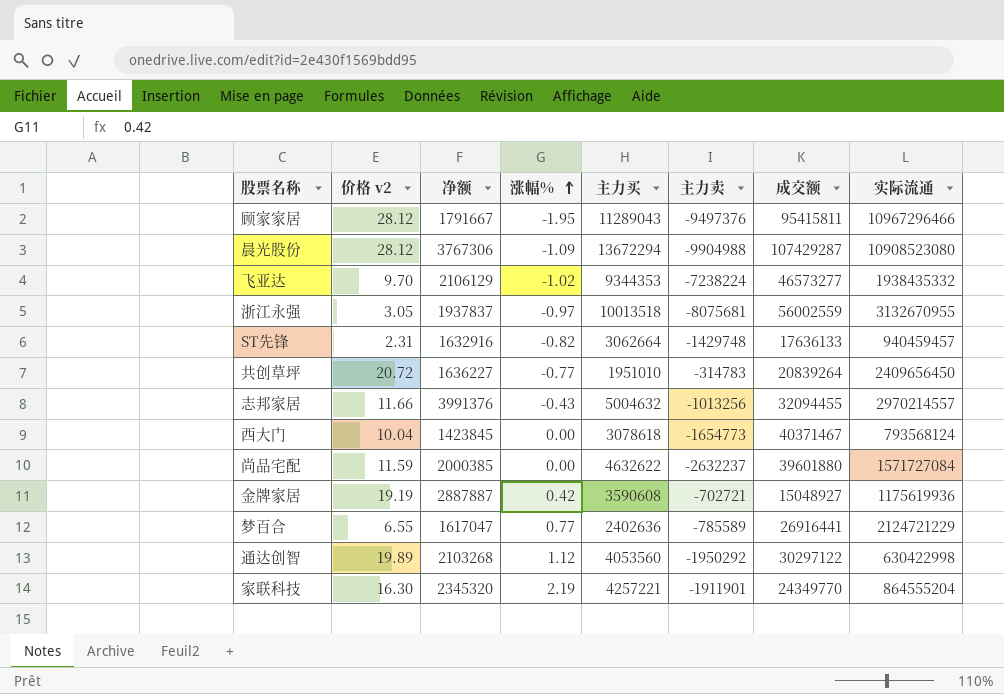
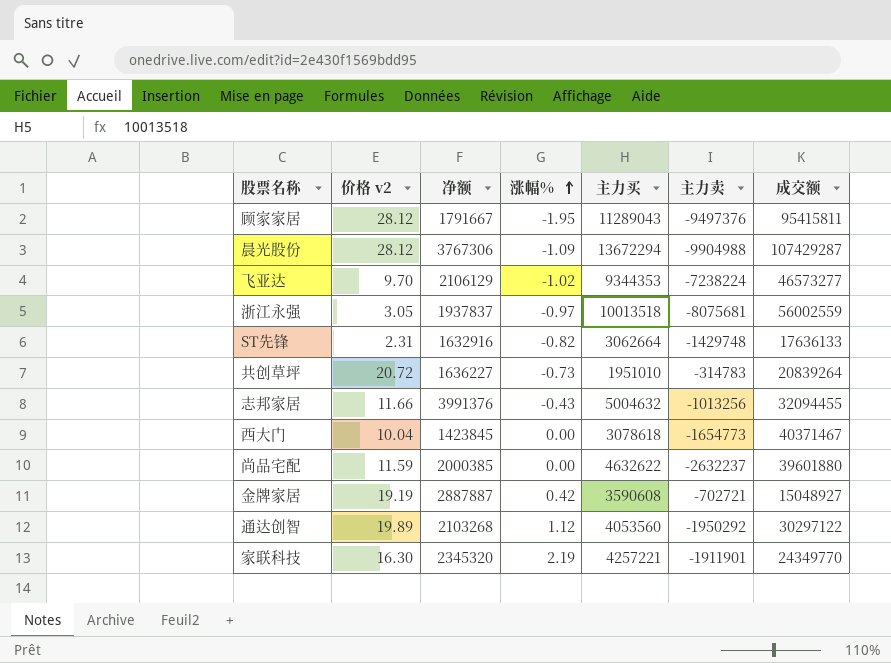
column 实际流通 | position: 8 -> none
row 梦百合: 6.55 | 1617047 | 0.77 | 2402636 | -785589 | 26916441 | 2124721229 -> none
共创草坪 | 涨幅%: -0.77 -> -0.73

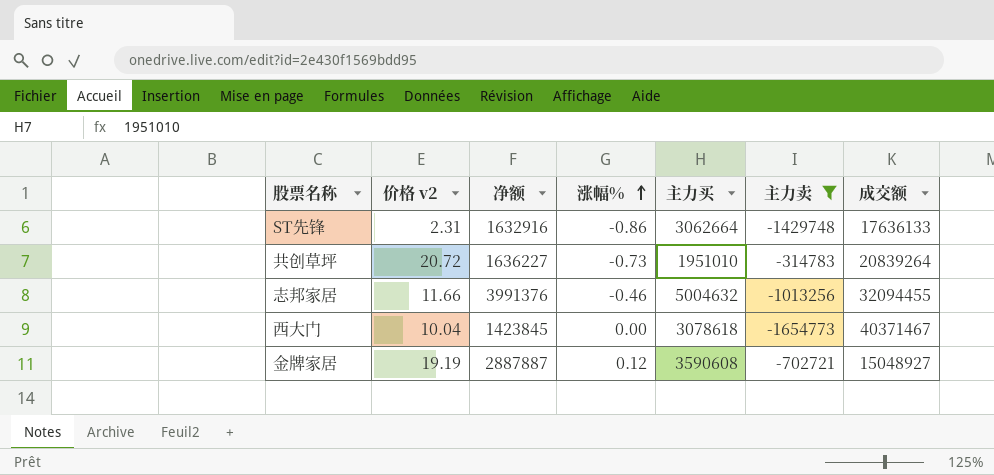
filter: none -> 主力卖 >= -1654773
ST先锋 | 涨幅%: -0.82 -> -0.86
志邦家居 | 涨幅%: -0.43 -> -0.46
金牌家居 | 涨幅%: 0.42 -> 0.12

